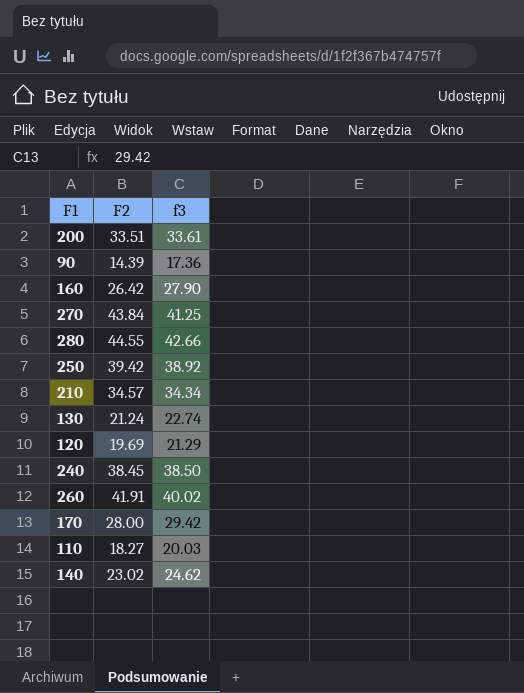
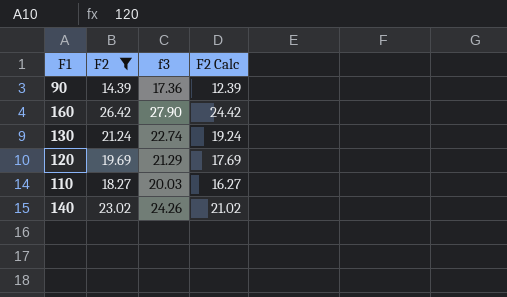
filter: none -> F2 <= 26.42
column F2 Calc | formula: none -> [F2] - 2
140 | f3: 24.62 -> 24.26

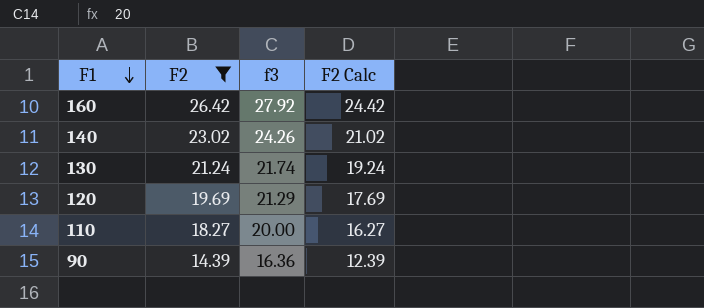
row order: none -> F1 descending
160 | f3: 27.90 -> 27.92
130 | f3: 22.74 -> 21.74
110 | f3: 20.03 -> 20.00
90 | f3: 17.36 -> 16.36

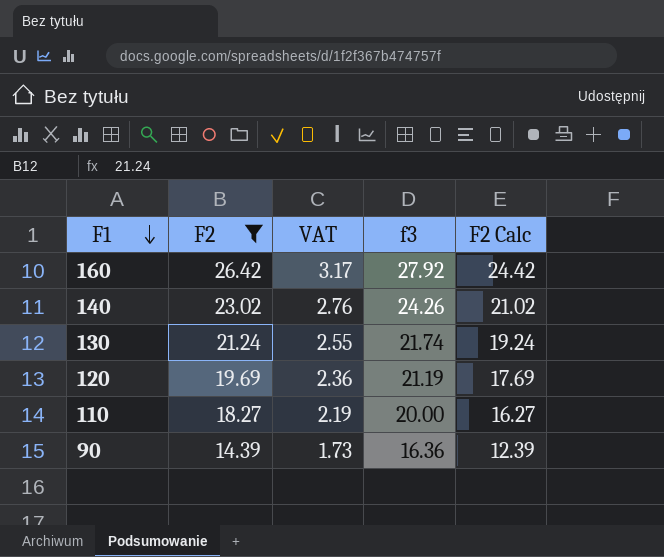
column VAT | formula: none -> [F2] * 0.12
120 | f3: 21.29 -> 21.19

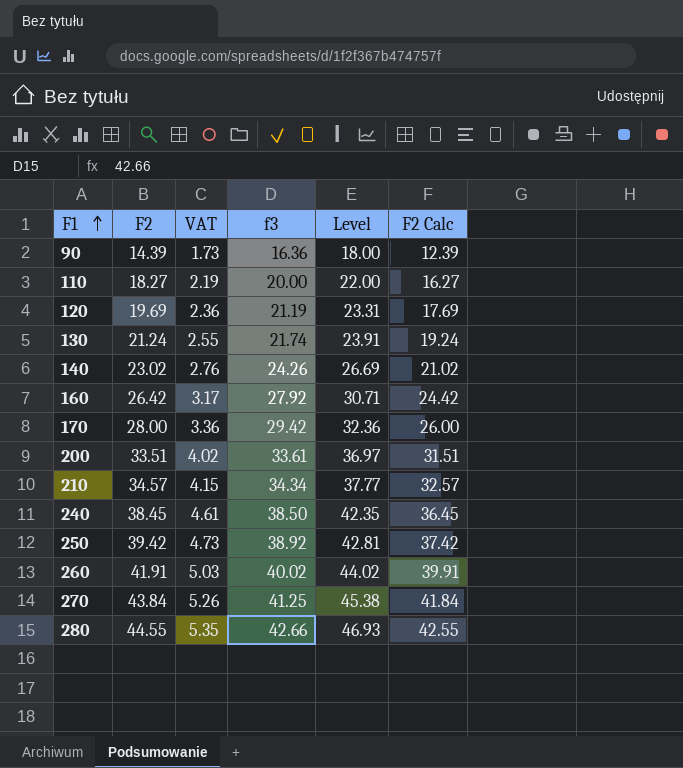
filter: F2 <= 26.42 -> none
row order: F1 descending -> F1 ascending
column Level | formula: none -> [f3] * 1.1

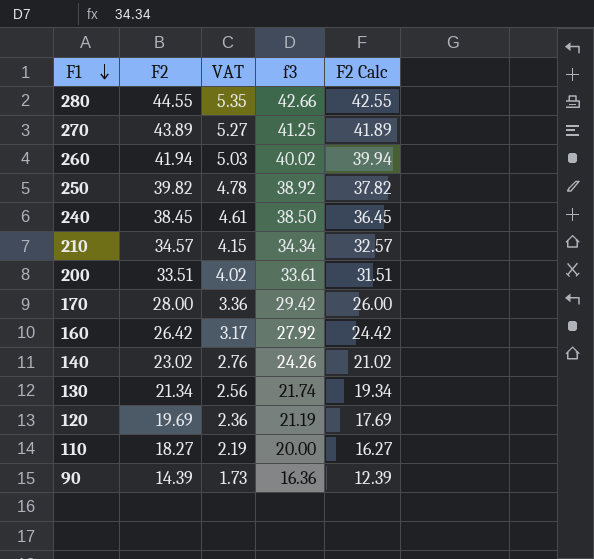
row order: F1 ascending -> F1 descending
column Level | formula: [f3] * 1.1 -> none
270 | F2: 43.84 -> 43.89
270 | VAT: 5.26 -> 5.27
270 | F2 Calc: 41.84 -> 41.89
260 | F2: 41.91 -> 41.94
260 | F2 Calc: 39.91 -> 39.94
250 | F2: 39.42 -> 39.82
250 | VAT: 4.73 -> 4.78
250 | F2 Calc: 37.42 -> 37.82
130 | F2: 21.24 -> 21.34
130 | VAT: 2.55 -> 2.56
130 | F2 Calc: 19.24 -> 19.34

